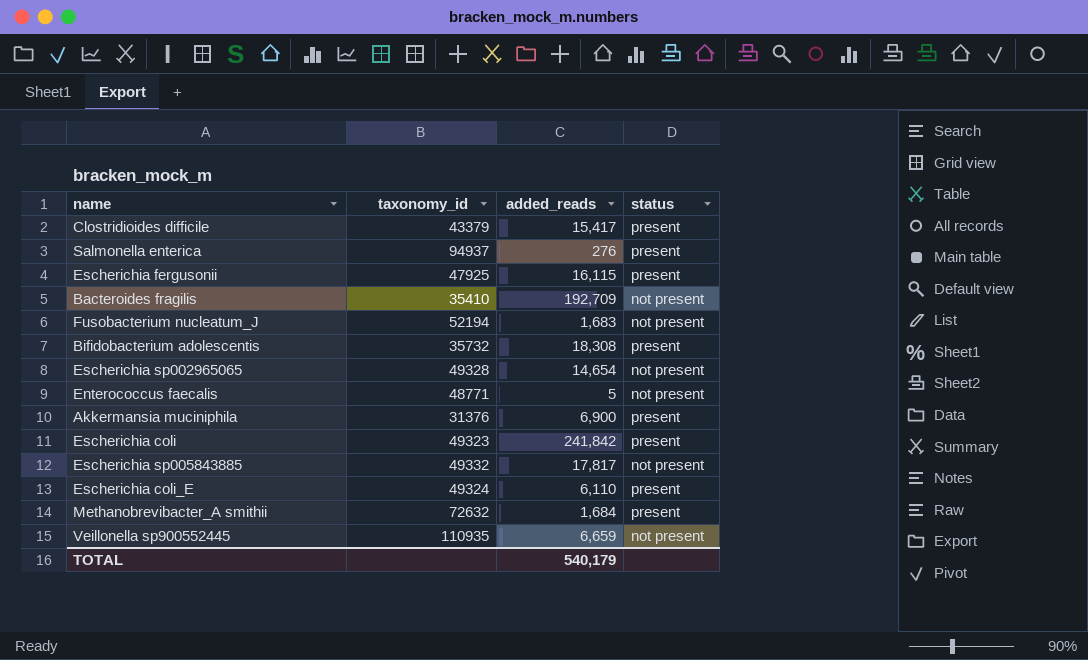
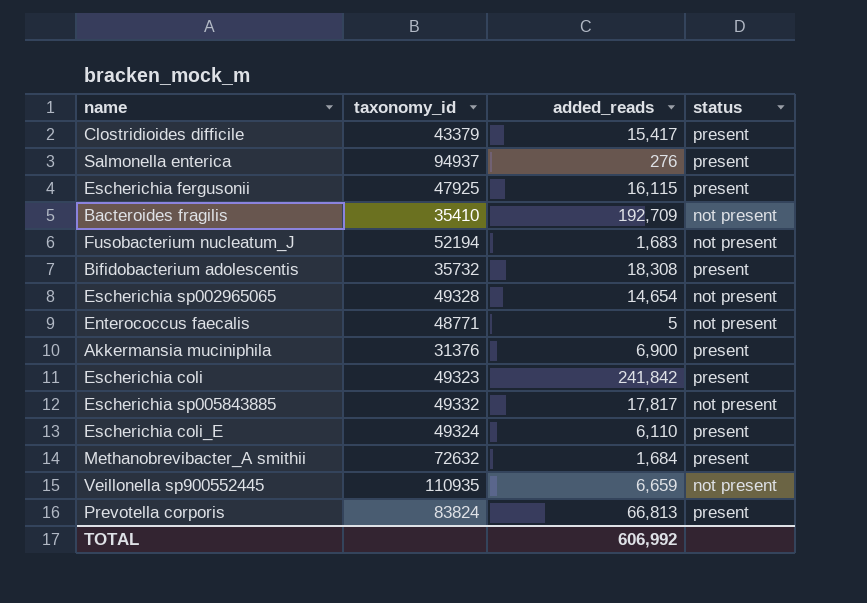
row Prevotella corporis: none -> 83824 | 66,813 | present
TOTAL | added_reads: 540,179 -> 606,992

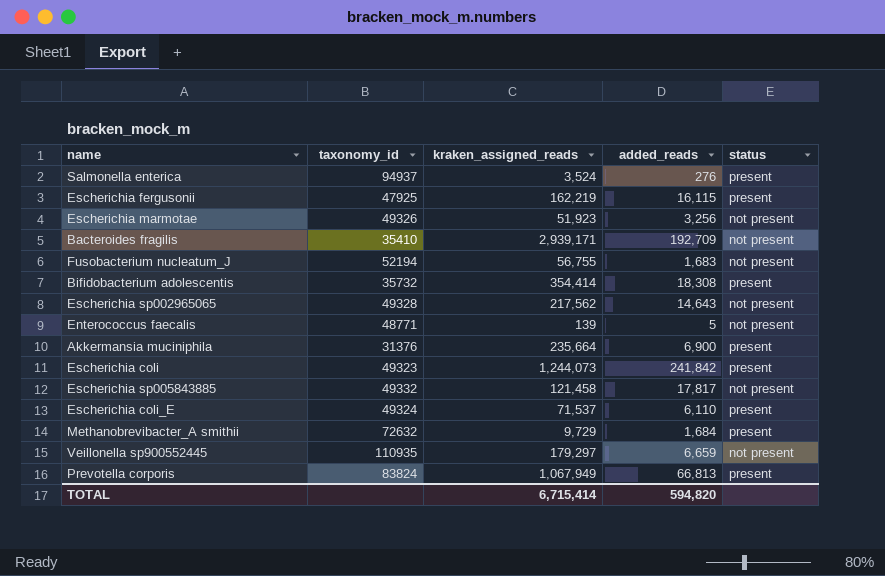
column kraken_assigned_reads | position: none -> 3
row Clostridioides difficile: 43379 | 15,417 | present -> none
row Escherichia marmotae: none -> 49326 | 51,923 | 3,256 | not present
Escherichia sp002965065 | added_reads: 14,654 -> 14,643
TOTAL | added_reads: 606,992 -> 594,820

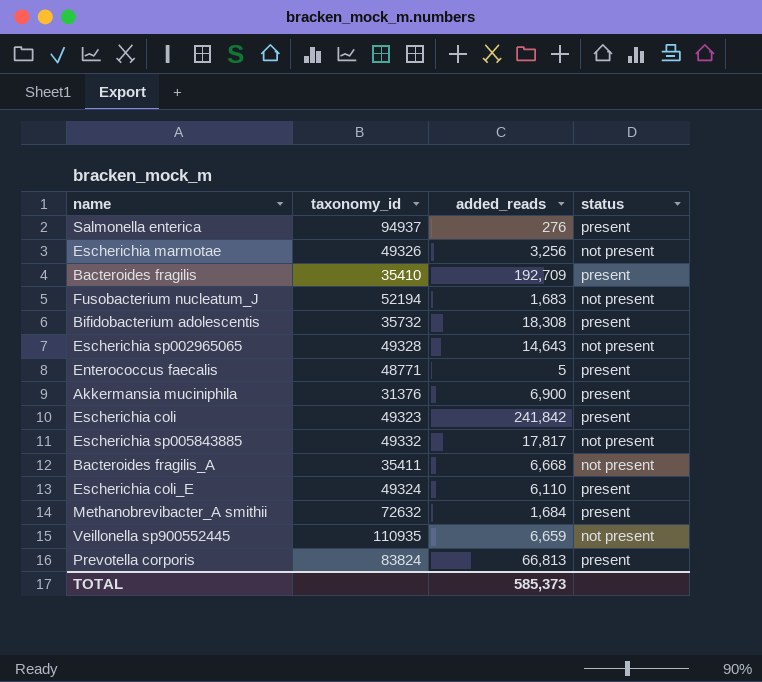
column kraken_assigned_reads | position: 3 -> none
row Escherichia fergusonii: 47925 | 162,219 | 16,115 | present -> none
Bacteroides fragilis | status: not present -> present
Enterococcus faecalis | status: not present -> present
row Bacteroides fragilis_A: none -> 35411 | 6,668 | not present
TOTAL | added_reads: 594,820 -> 585,373

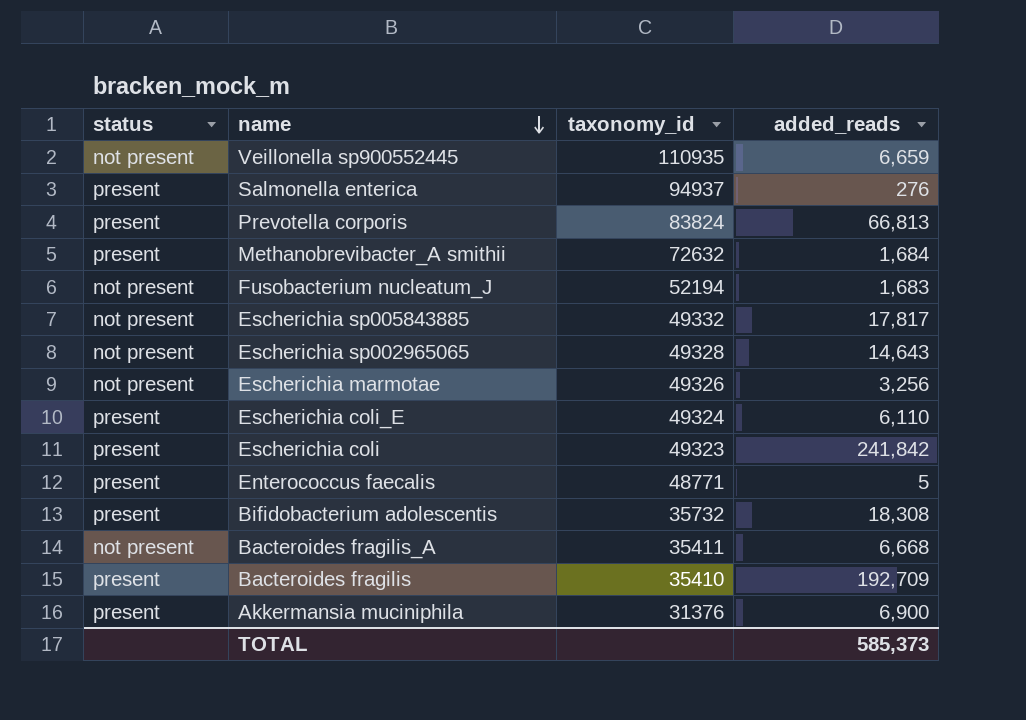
row order: none -> name descending
column status | position: 4 -> 1

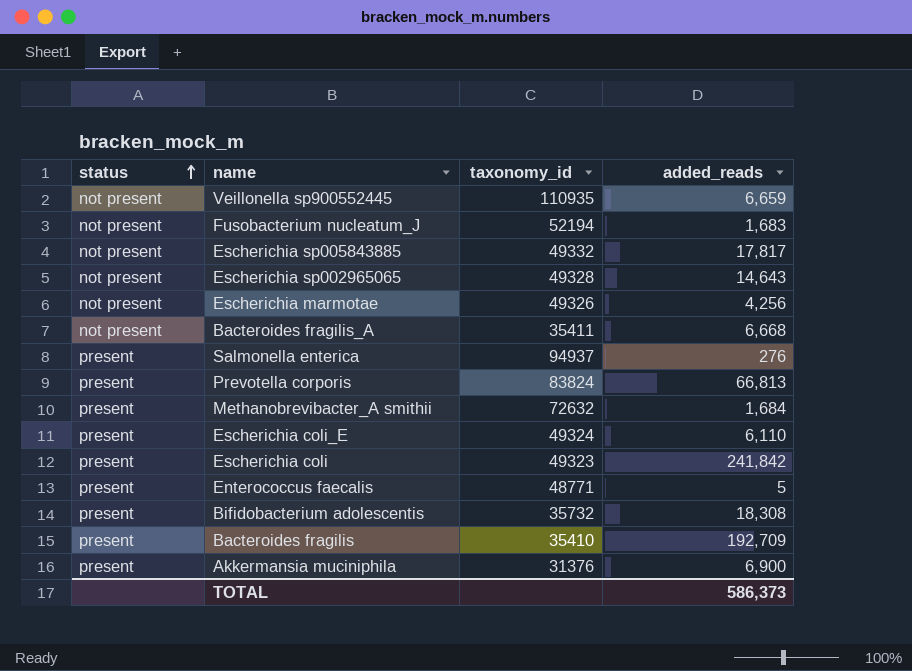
row order: name descending -> status ascending
Escherichia marmotae | added_reads: 3,256 -> 4,256
TOTAL | added_reads: 585,373 -> 586,373

